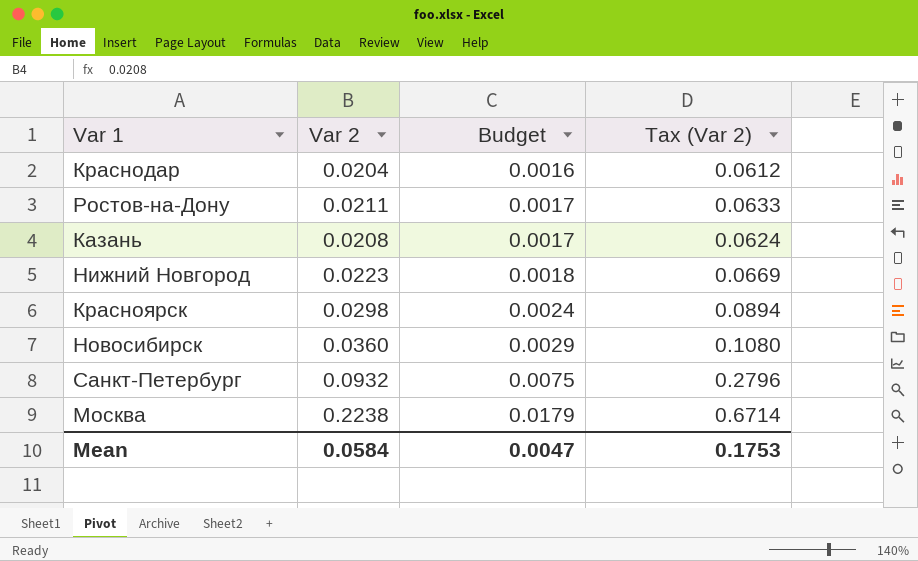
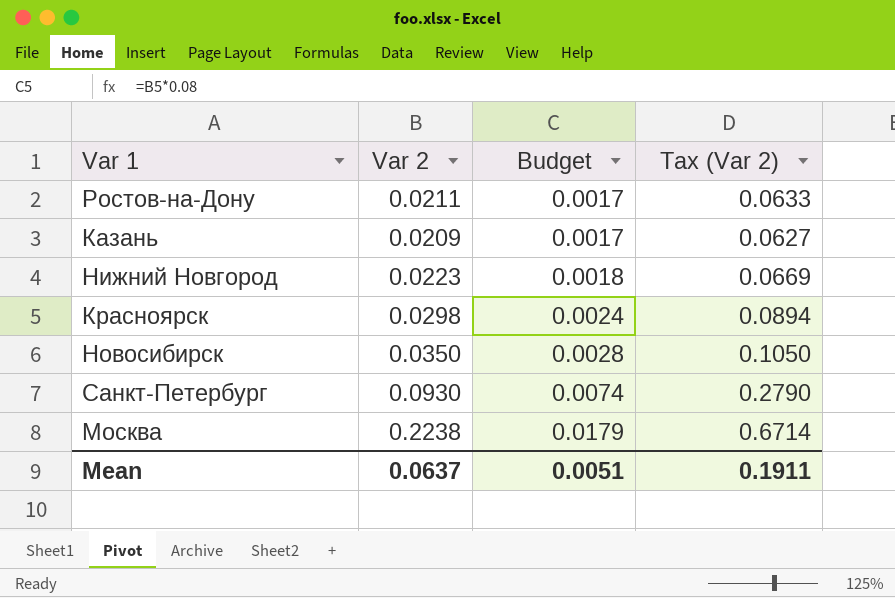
row Краснодар: 0.0204 | 0.0016 | 0.0612 -> none
Казань | Var 2: 0.0208 -> 0.0209
Казань | Tax (Var 2): 0.0624 -> 0.0627
Новосибирск | Var 2: 0.0360 -> 0.0350
Новосибирск | Budget: 0.0029 -> 0.0028
Новосибирск | Tax (Var 2): 0.1080 -> 0.1050
Санкт-Петербург | Var 2: 0.0932 -> 0.0930
Санкт-Петербург | Budget: 0.0075 -> 0.0074
Санкт-Петербург | Tax (Var 2): 0.2796 -> 0.2790
Mean | Var 2: 0.0584 -> 0.0637
Mean | Budget: 0.0047 -> 0.0051
Mean | Tax (Var 2): 0.1753 -> 0.1911

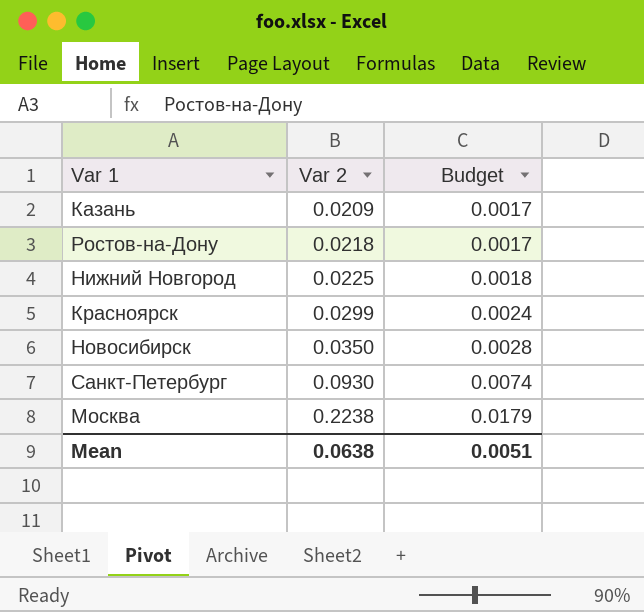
row order: Budget ascending -> Var 2 ascending
column Tax (Var 2) | formula: [Var 2] * 3 -> none
Ростов-на-Дону | Var 2: 0.0211 -> 0.0218
Нижний Новгород | Var 2: 0.0223 -> 0.0225
Красноярск | Var 2: 0.0298 -> 0.0299
Mean | Var 2: 0.0637 -> 0.0638

